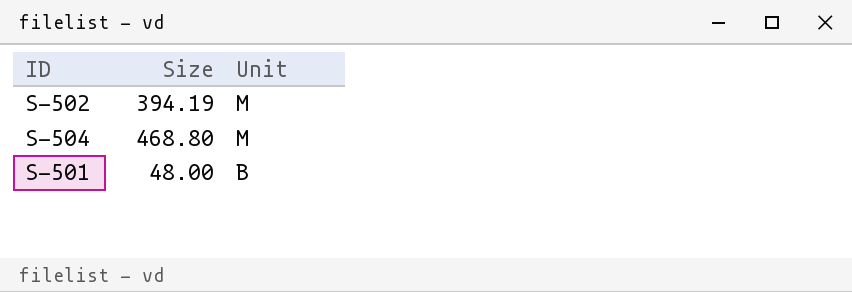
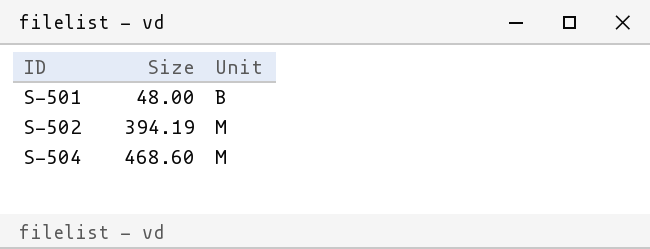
row order: Unit descending -> ID ascending
S-504 | Size: 468.80 -> 468.60

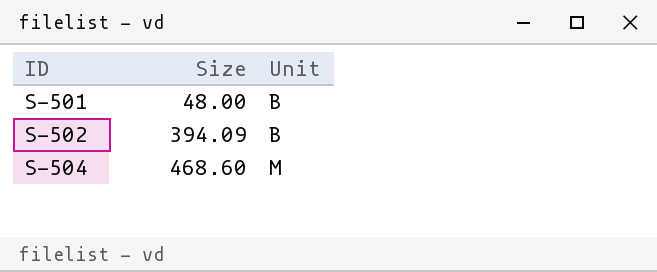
S-502 | Size: 394.19 -> 394.09
S-502 | Unit: M -> B

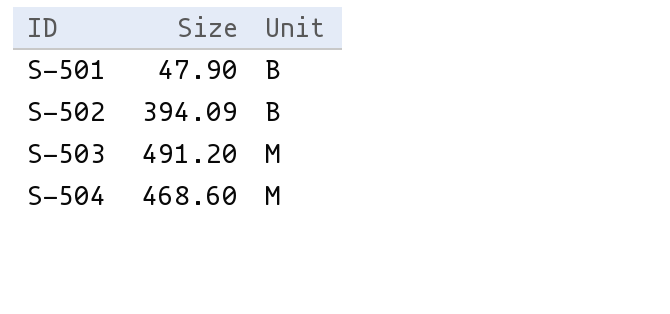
S-501 | Size: 48.00 -> 47.90
row S-503: none -> 491.20 | M

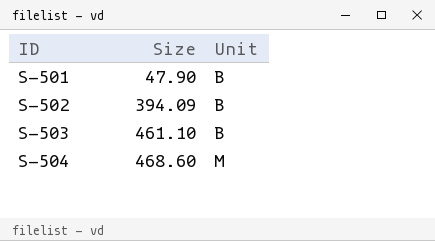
S-503 | Size: 491.20 -> 461.10
S-503 | Unit: M -> B

